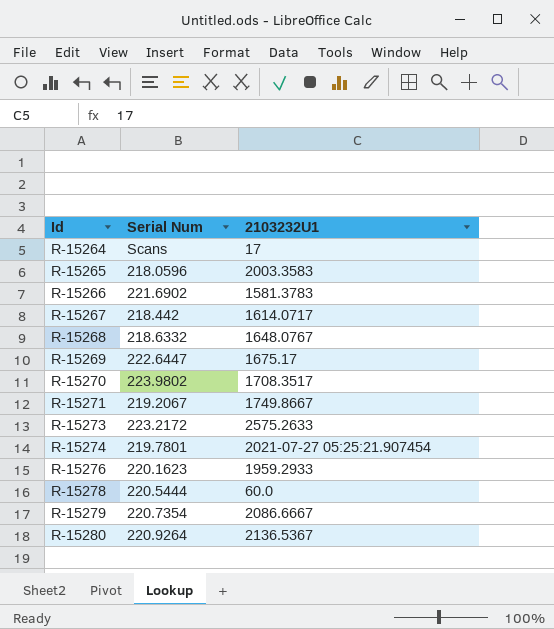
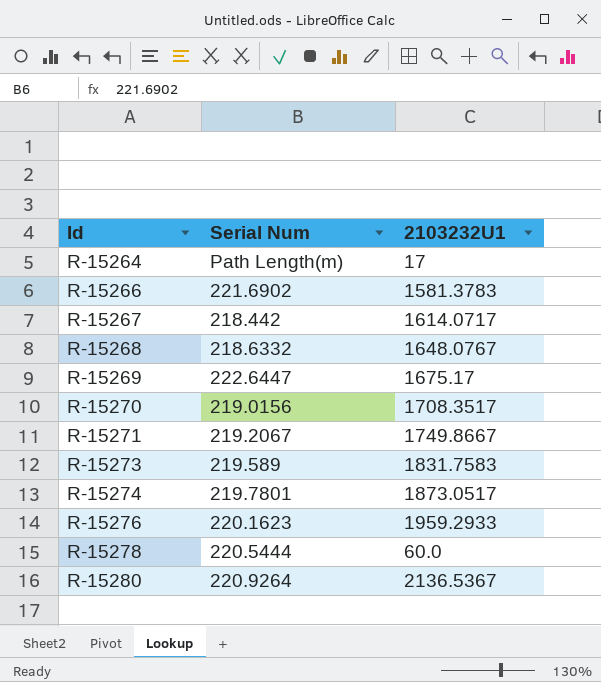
row R-15265: 218.0596 | 2003.3583 -> none
row R-15279: 220.7354 | 2086.6667 -> none
R-15264 | Serial Num: Scans -> Path Length(m)
R-15270 | Serial Num: 223.9802 -> 219.0156
R-15273 | Serial Num: 223.2172 -> 219.589
R-15273 | 2103232U1: 2575.2633 -> 1831.7583
R-15274 | 2103232U1: 2021-07-27 05:25:21.907454 -> 1873.0517

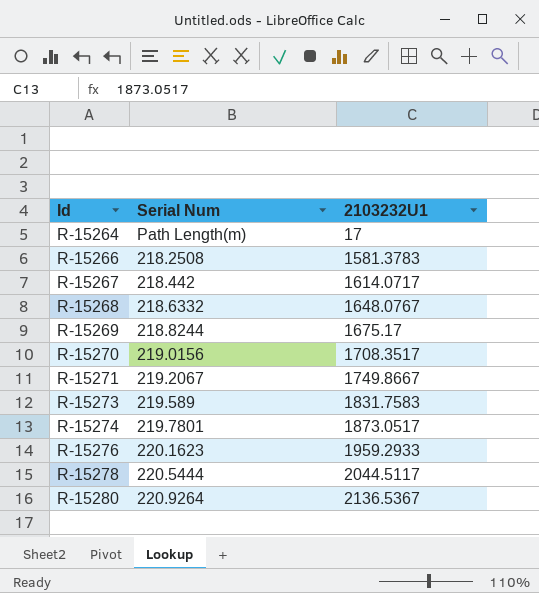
R-15266 | Serial Num: 221.6902 -> 218.2508
R-15269 | Serial Num: 222.6447 -> 218.8244
R-15278 | 2103232U1: 60.0 -> 2044.5117

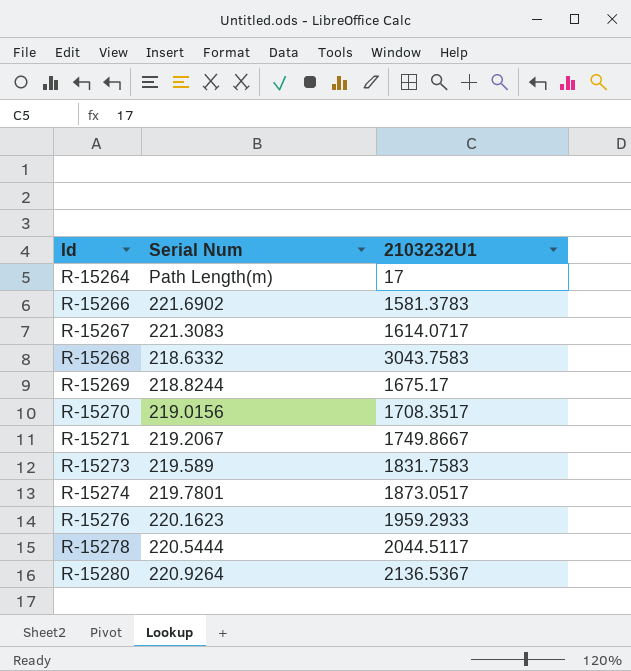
R-15266 | Serial Num: 218.2508 -> 221.6902
R-15267 | Serial Num: 218.442 -> 221.3083
R-15268 | 2103232U1: 1648.0767 -> 3043.7583

